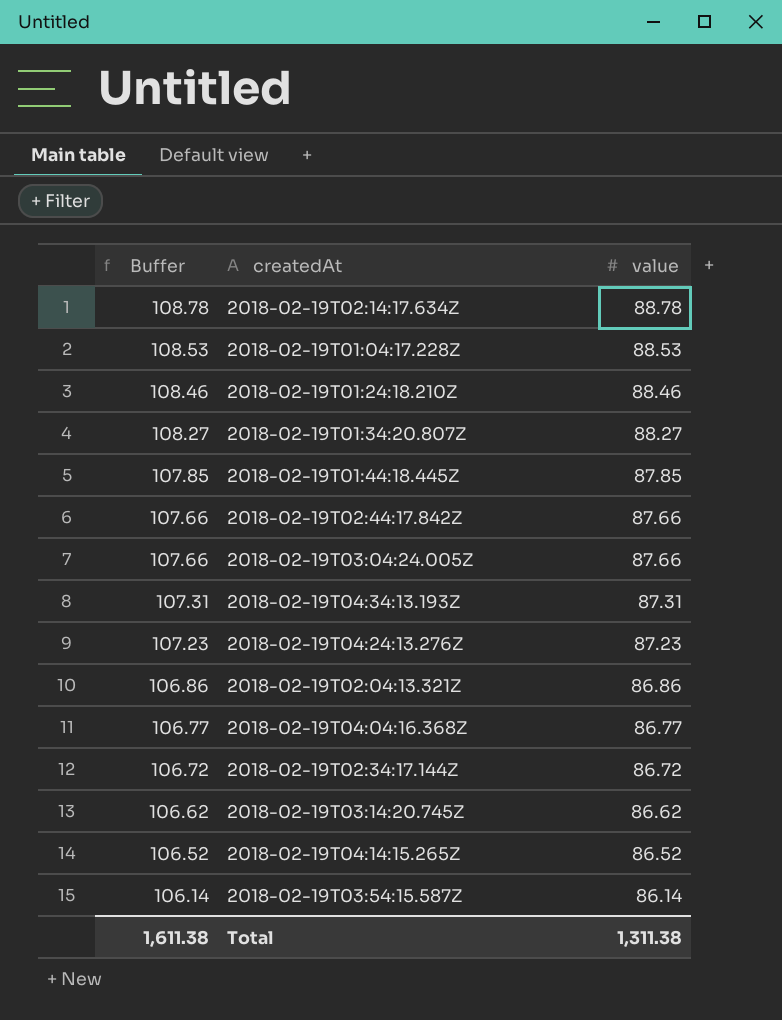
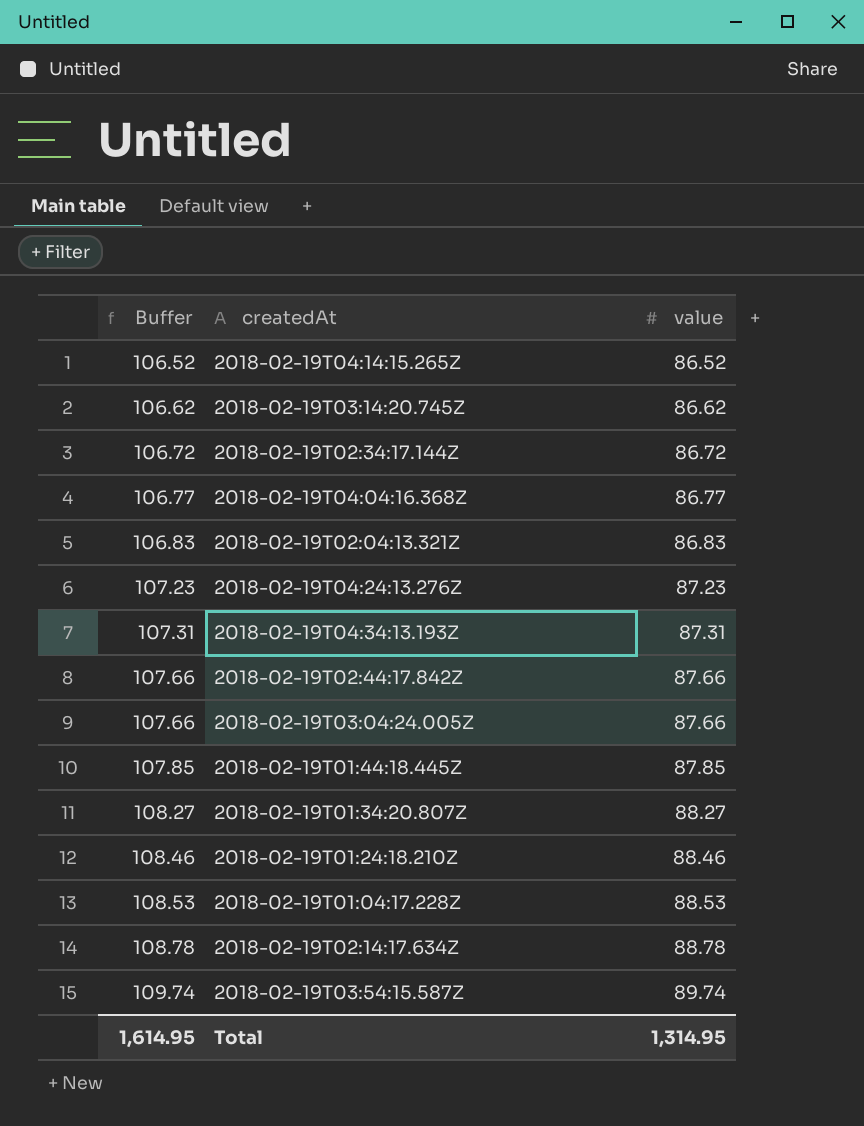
row order: Buffer descending -> Buffer ascending
2018-02-19T02:04:13.321Z | Buffer: 106.86 -> 106.83
2018-02-19T02:04:13.321Z | value: 86.86 -> 86.83
2018-02-19T03:54:15.587Z | Buffer: 106.14 -> 109.74
2018-02-19T03:54:15.587Z | value: 86.14 -> 89.74
Total | Buffer: 1,611.38 -> 1,614.95
Total | value: 1,311.38 -> 1,314.95

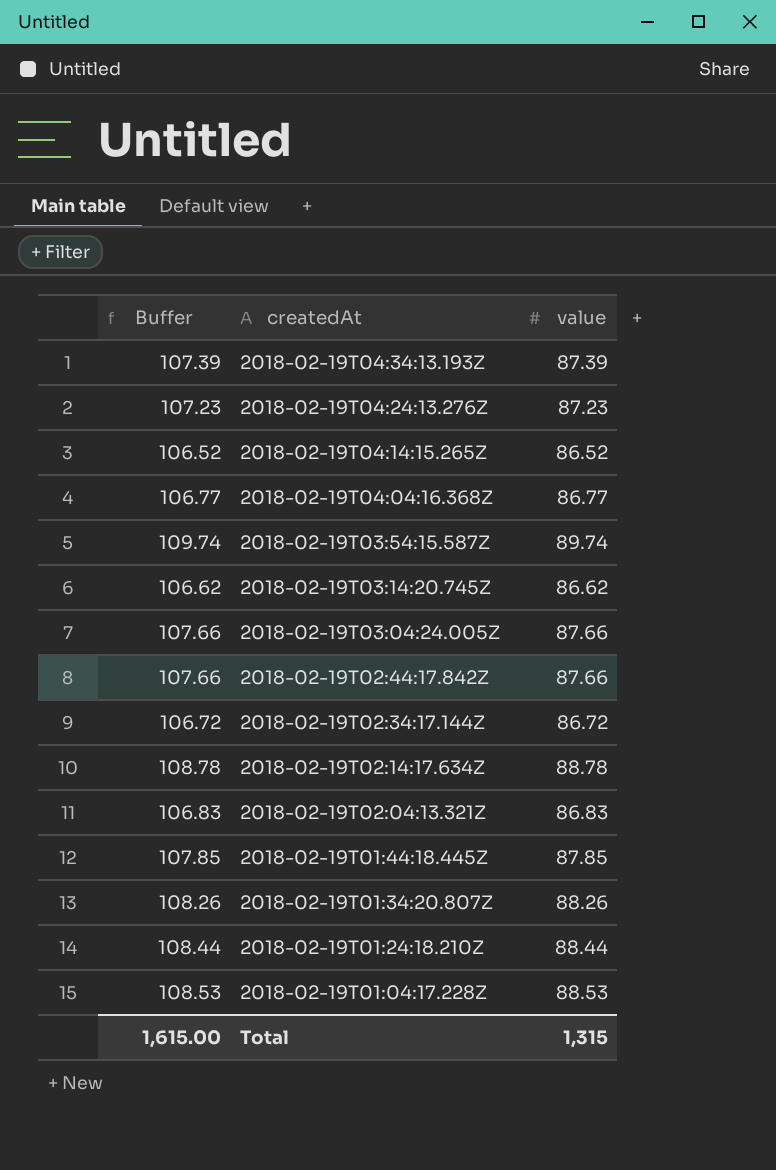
row order: Buffer ascending -> createdAt descending
2018-02-19T04:34:13.193Z | Buffer: 107.31 -> 107.39
2018-02-19T04:34:13.193Z | value: 87.31 -> 87.39
2018-02-19T01:34:20.807Z | Buffer: 108.27 -> 108.26
2018-02-19T01:34:20.807Z | value: 88.27 -> 88.26
2018-02-19T01:24:18.210Z | Buffer: 108.46 -> 108.44
2018-02-19T01:24:18.210Z | value: 88.46 -> 88.44
Total | Buffer: 1,614.95 -> 1,615.00
Total | value: 1,314.95 -> 1,315

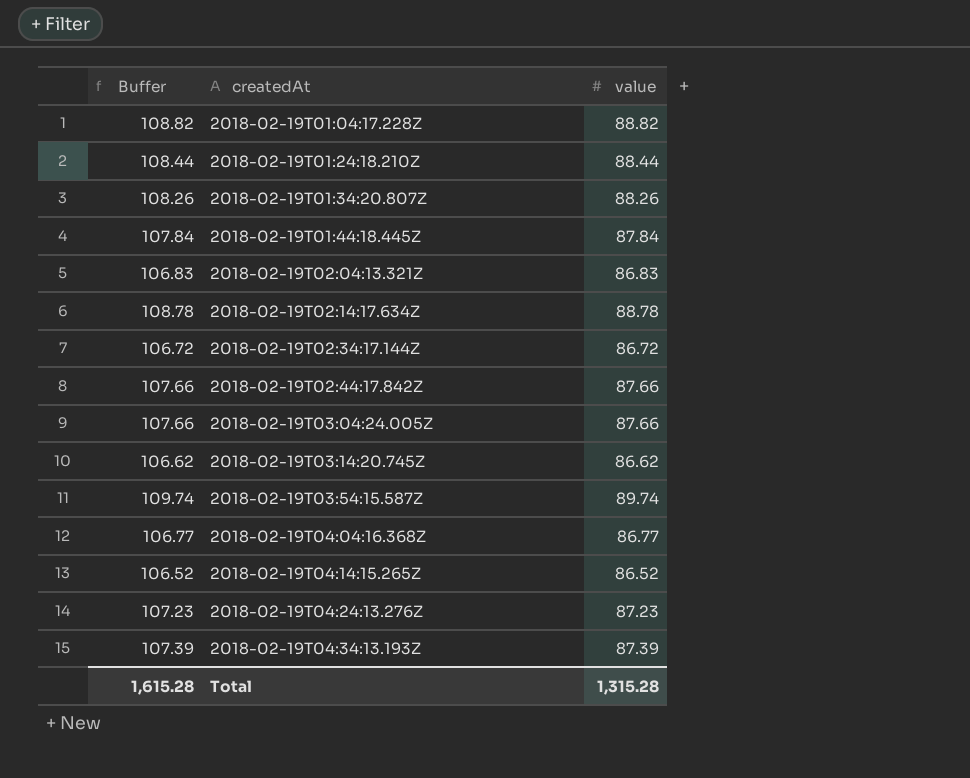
row order: createdAt descending -> createdAt ascending
2018-02-19T01:04:17.228Z | Buffer: 108.53 -> 108.82
2018-02-19T01:04:17.228Z | value: 88.53 -> 88.82
2018-02-19T01:44:18.445Z | Buffer: 107.85 -> 107.84
2018-02-19T01:44:18.445Z | value: 87.85 -> 87.84
Total | Buffer: 1,615.00 -> 1,615.28
Total | value: 1,315 -> 1,315.28

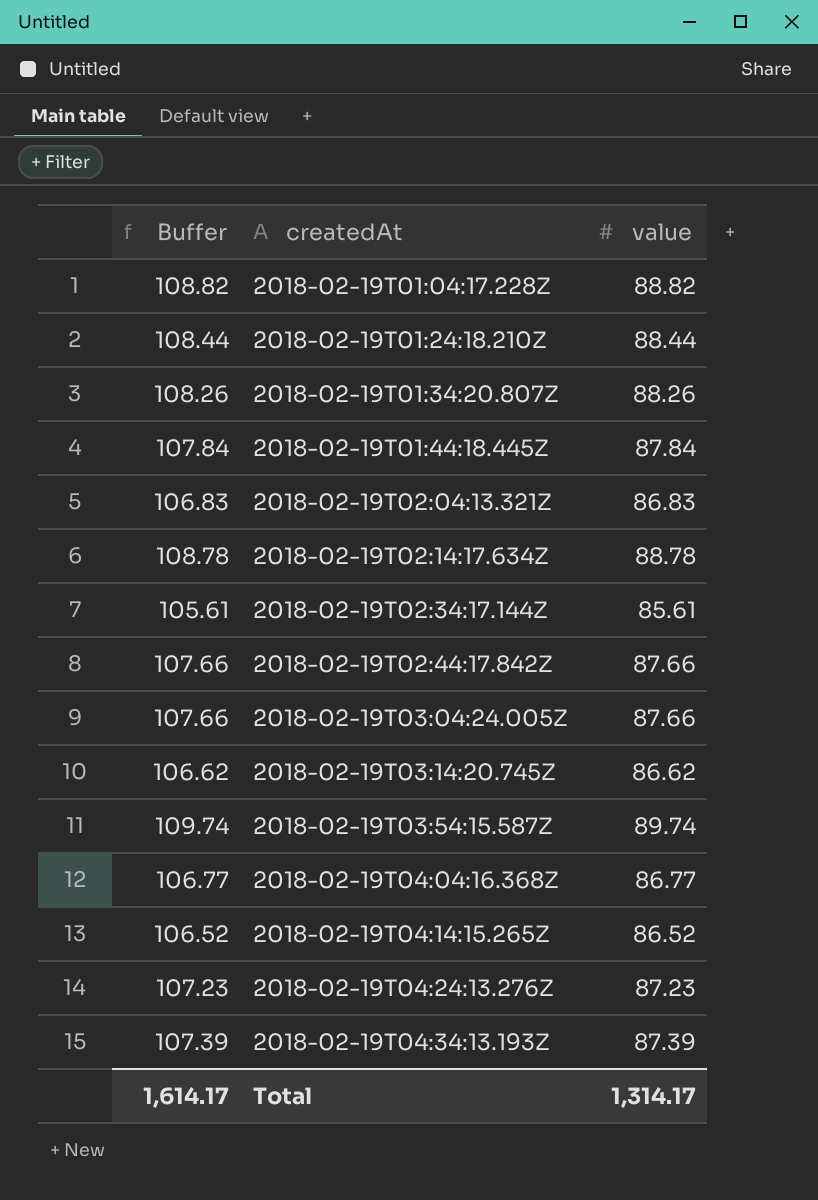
2018-02-19T02:34:17.144Z | Buffer: 106.72 -> 105.61
2018-02-19T02:34:17.144Z | value: 86.72 -> 85.61
Total | Buffer: 1,615.28 -> 1,614.17
Total | value: 1,315.28 -> 1,314.17

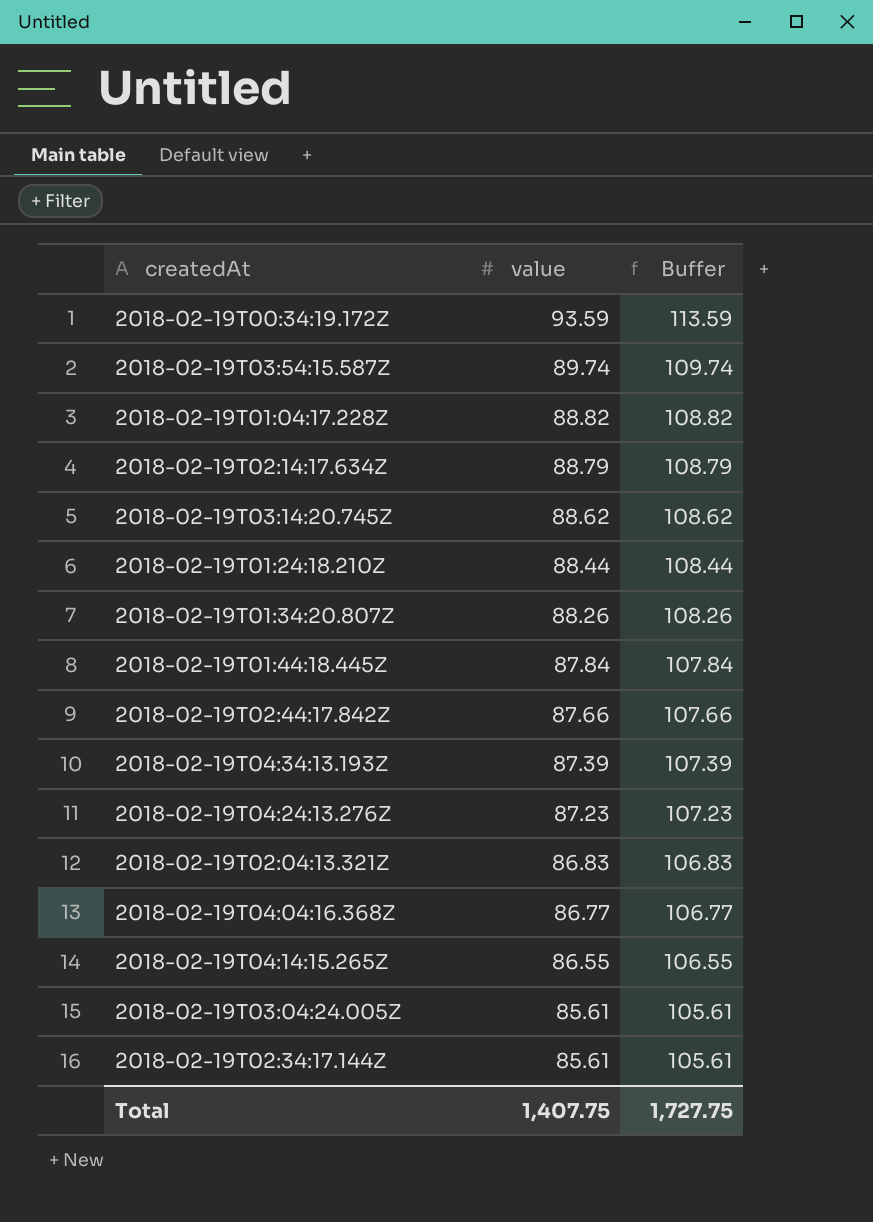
row order: createdAt ascending -> value descending
column Buffer | position: 1 -> 3
row 2018-02-19T00:34:19.172Z: none -> 93.59 | 113.59
2018-02-19T02:14:17.634Z | value: 88.78 -> 88.79
2018-02-19T02:14:17.634Z | Buffer: 108.78 -> 108.79
2018-02-19T03:14:20.745Z | value: 86.62 -> 88.62
2018-02-19T03:14:20.745Z | Buffer: 106.62 -> 108.62
2018-02-19T04:14:15.265Z | value: 86.52 -> 86.55
2018-02-19T04:14:15.265Z | Buffer: 106.52 -> 106.55
2018-02-19T03:04:24.005Z | value: 87.66 -> 85.61
2018-02-19T03:04:24.005Z | Buffer: 107.66 -> 105.61
Total | value: 1,314.17 -> 1,407.75
Total | Buffer: 1,614.17 -> 1,727.75

